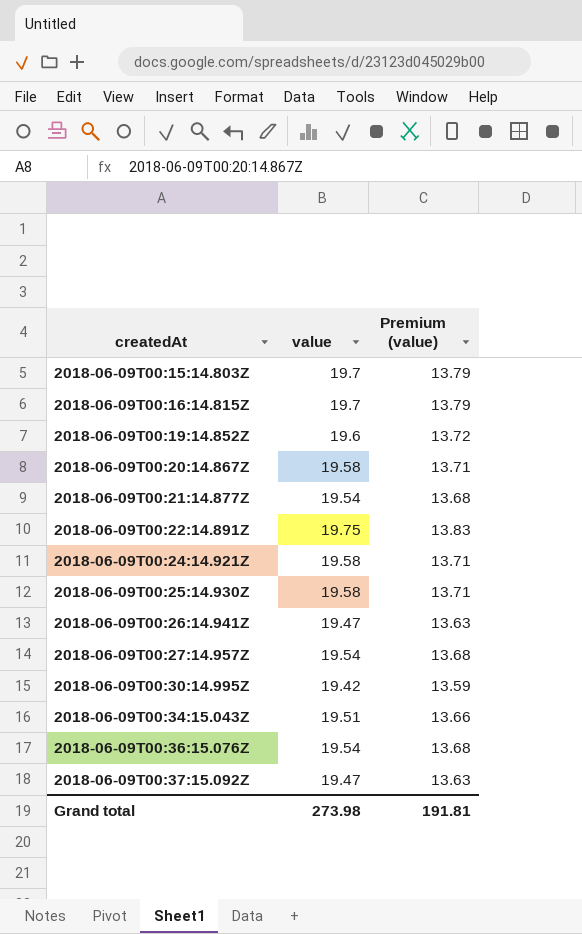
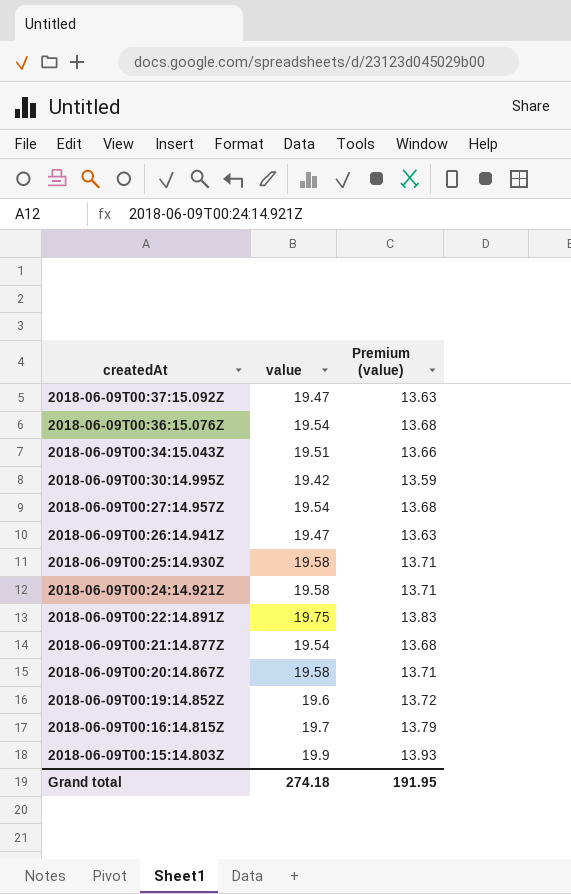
row order: createdAt ascending -> createdAt descending
2018-06-09T00:15:14.803Z | value: 19.7 -> 19.9
2018-06-09T00:15:14.803Z | Premium (value): 13.79 -> 13.93
Grand total | value: 273.98 -> 274.18
Grand total | Premium (value): 191.81 -> 191.95

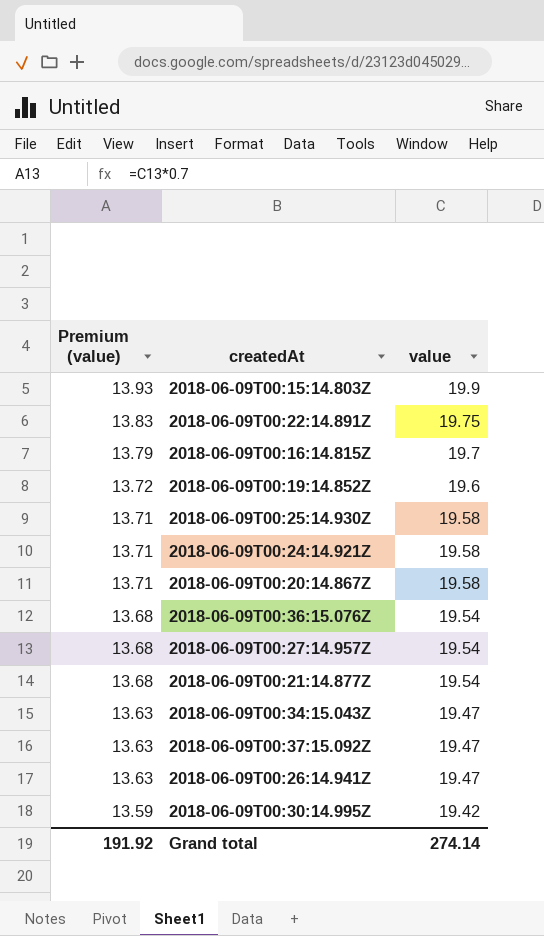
row order: createdAt descending -> Premium (value) descending
column Premium (value) | position: 3 -> 1
2018-06-09T00:34:15.043Z | Premium (value): 13.66 -> 13.63
2018-06-09T00:34:15.043Z | value: 19.51 -> 19.47
Grand total | Premium (value): 191.95 -> 191.92
Grand total | value: 274.18 -> 274.14

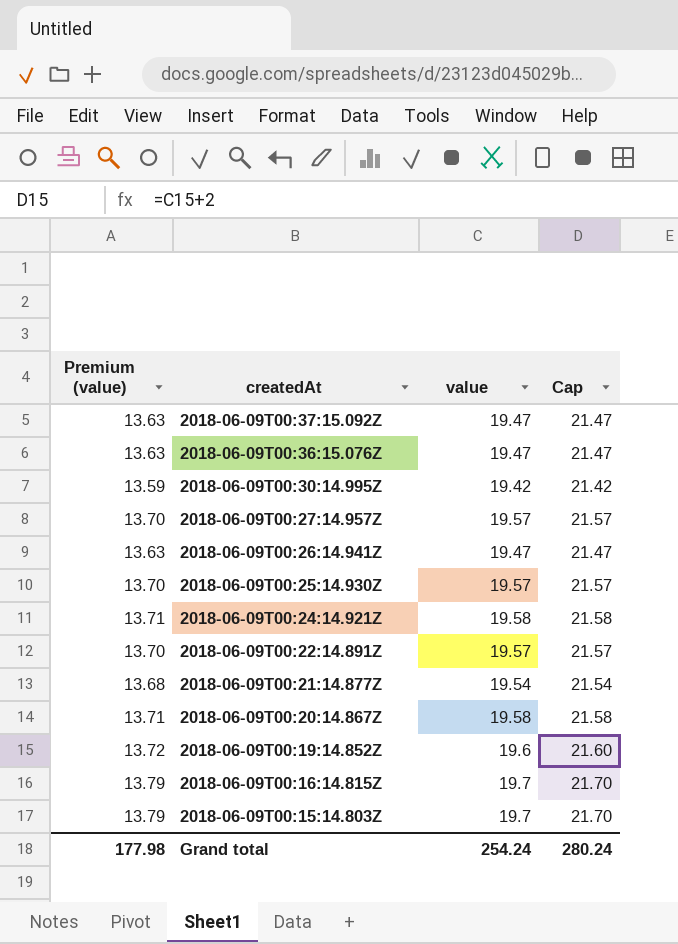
row order: Premium (value) descending -> createdAt descending
column Cap | formula: none -> [value] + 2
row 2018-06-09T00:34:15.043Z: 13.63 | 19.47 -> none
2018-06-09T00:36:15.076Z | Premium (value): 13.68 -> 13.63
2018-06-09T00:36:15.076Z | value: 19.54 -> 19.47
2018-06-09T00:27:14.957Z | Premium (value): 13.68 -> 13.70
2018-06-09T00:27:14.957Z | value: 19.54 -> 19.57
2018-06-09T00:25:14.930Z | Premium (value): 13.71 -> 13.70
2018-06-09T00:25:14.930Z | value: 19.58 -> 19.57
2018-06-09T00:22:14.891Z | Premium (value): 13.83 -> 13.70
2018-06-09T00:22:14.891Z | value: 19.75 -> 19.57
2018-06-09T00:15:14.803Z | Premium (value): 13.93 -> 13.79
2018-06-09T00:15:14.803Z | value: 19.9 -> 19.7
Grand total | Premium (value): 191.92 -> 177.98
Grand total | value: 274.14 -> 254.24

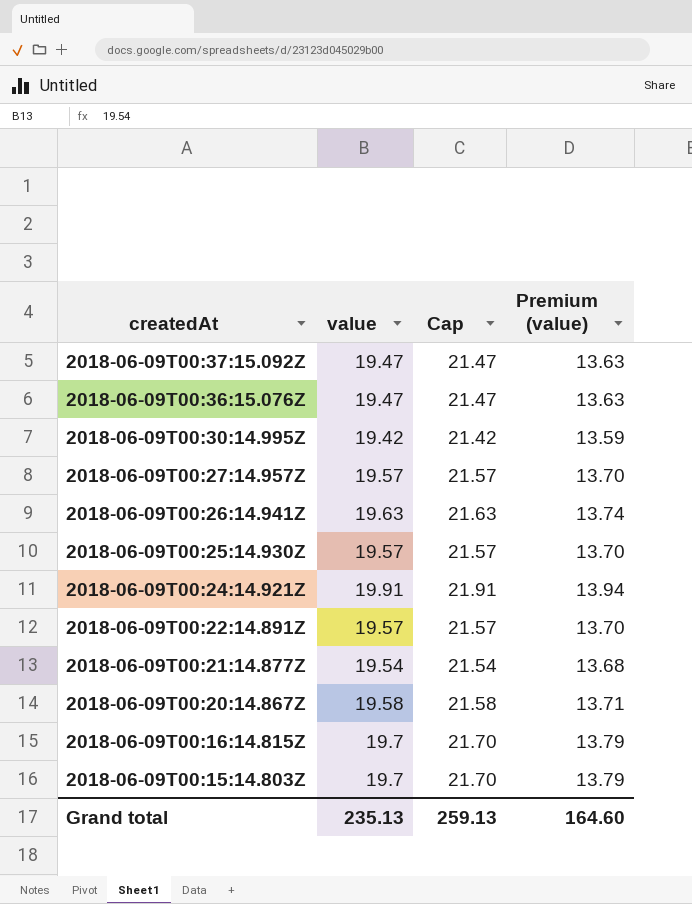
column Premium (value) | position: 1 -> 4
row 2018-06-09T00:19:14.852Z: 13.72 | 19.6 | 21.60 -> none
2018-06-09T00:26:14.941Z | value: 19.47 -> 19.63
2018-06-09T00:26:14.941Z | Cap: 21.47 -> 21.63
2018-06-09T00:26:14.941Z | Premium (value): 13.63 -> 13.74
2018-06-09T00:24:14.921Z | value: 19.58 -> 19.91
2018-06-09T00:24:14.921Z | Cap: 21.58 -> 21.91
2018-06-09T00:24:14.921Z | Premium (value): 13.71 -> 13.94
Grand total | value: 254.24 -> 235.13
Grand total | Cap: 280.24 -> 259.13
Grand total | Premium (value): 177.98 -> 164.60

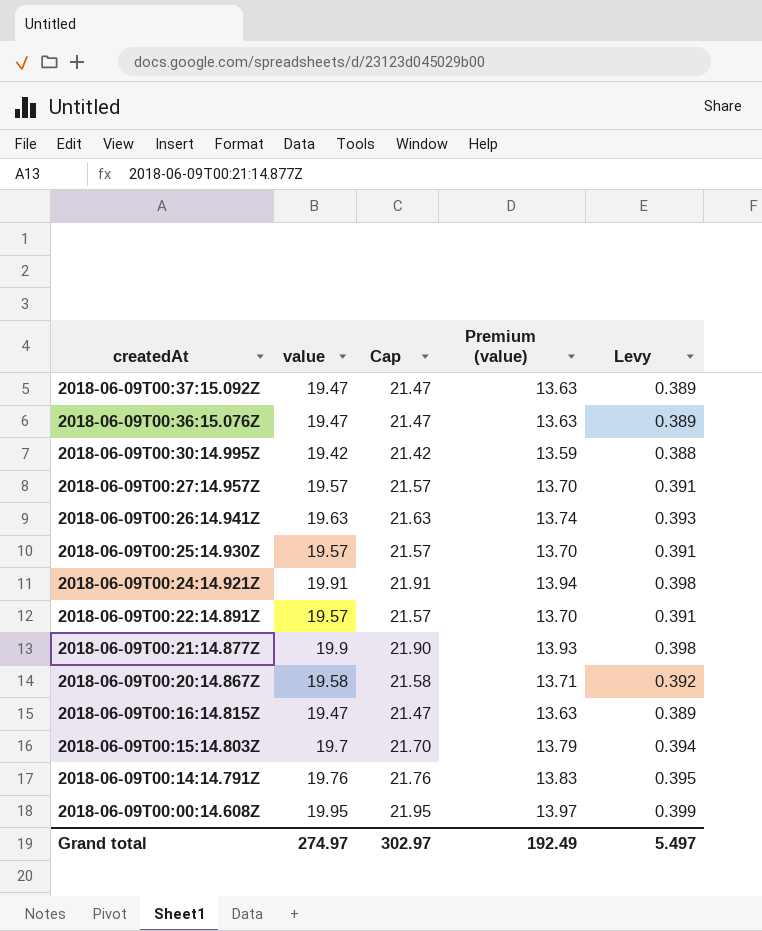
column Levy | formula: none -> [value] * 0.02
2018-06-09T00:21:14.877Z | value: 19.54 -> 19.9
2018-06-09T00:21:14.877Z | Cap: 21.54 -> 21.90
2018-06-09T00:21:14.877Z | Premium (value): 13.68 -> 13.93
2018-06-09T00:16:14.815Z | value: 19.7 -> 19.47
2018-06-09T00:16:14.815Z | Cap: 21.70 -> 21.47
2018-06-09T00:16:14.815Z | Premium (value): 13.79 -> 13.63
row 2018-06-09T00:14:14.791Z: none -> 19.76 | 21.76 | 13.83 | 0.395
row 2018-06-09T00:00:14.608Z: none -> 19.95 | 21.95 | 13.97 | 0.399
Grand total | value: 235.13 -> 274.97
Grand total | Cap: 259.13 -> 302.97
Grand total | Premium (value): 164.60 -> 192.49

